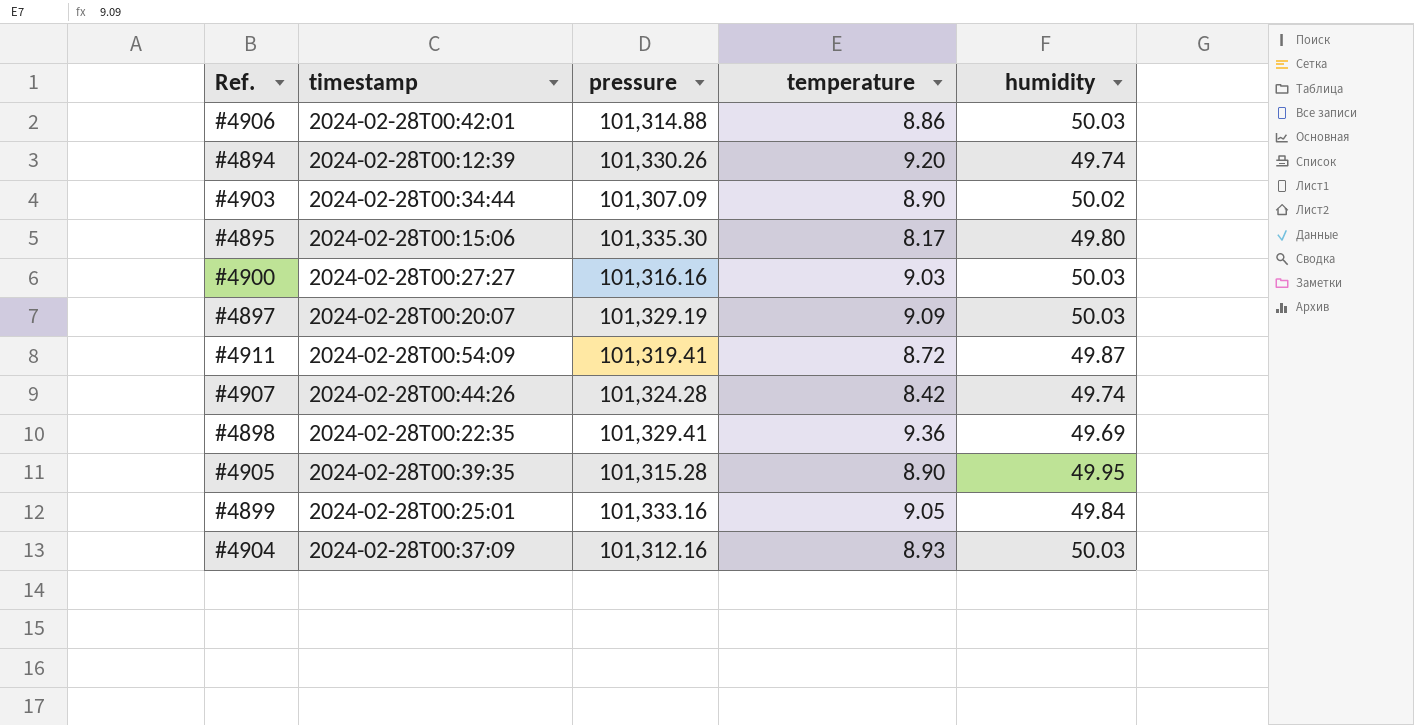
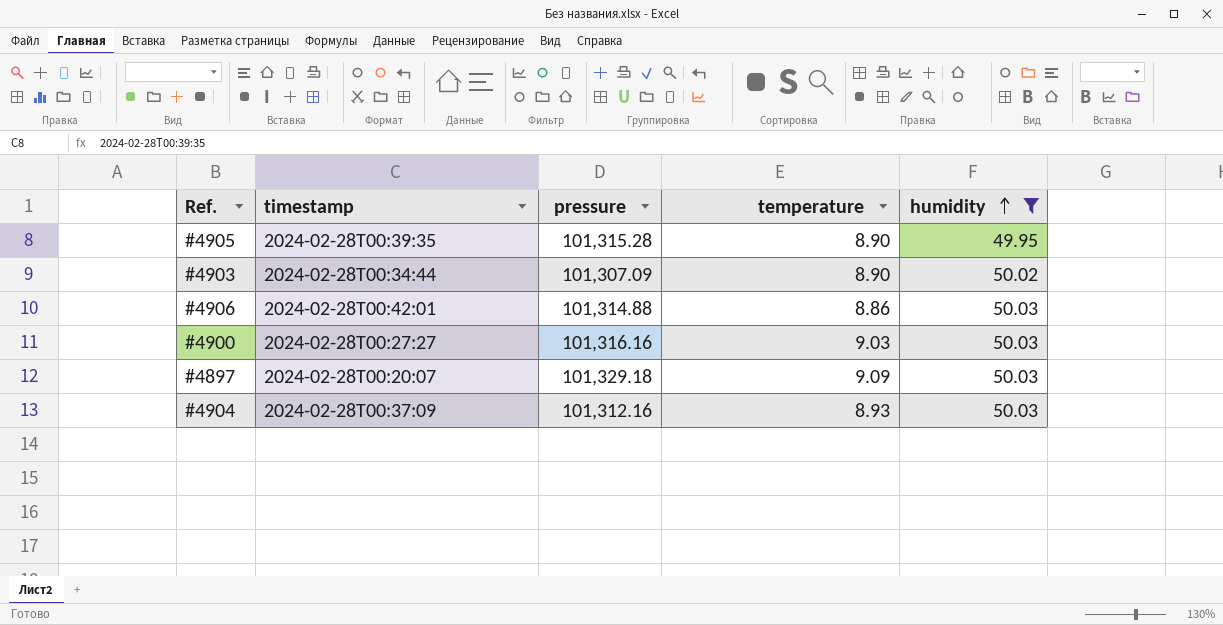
filter: none -> humidity >= 49.95
row order: none -> humidity ascending
#4897 | pressure: 101,329.19 -> 101,329.18

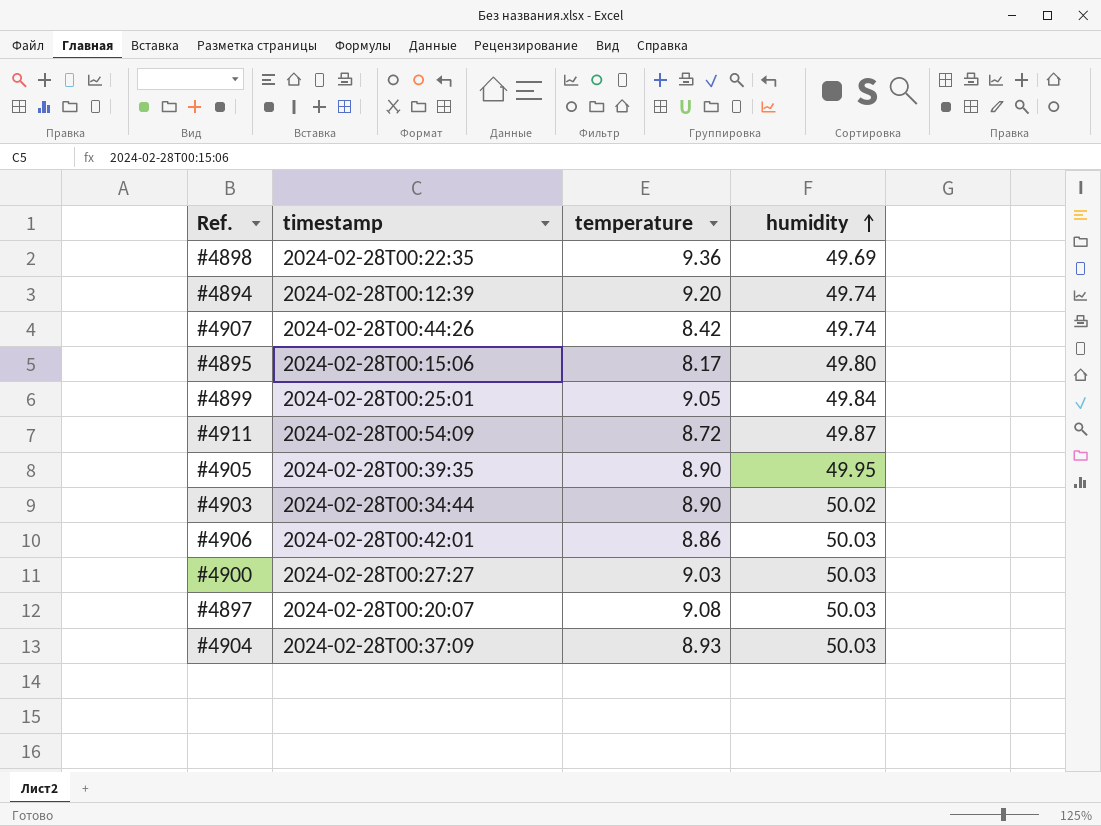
filter: humidity >= 49.95 -> none
column pressure | position: 3 -> none
#4897 | temperature: 9.09 -> 9.08

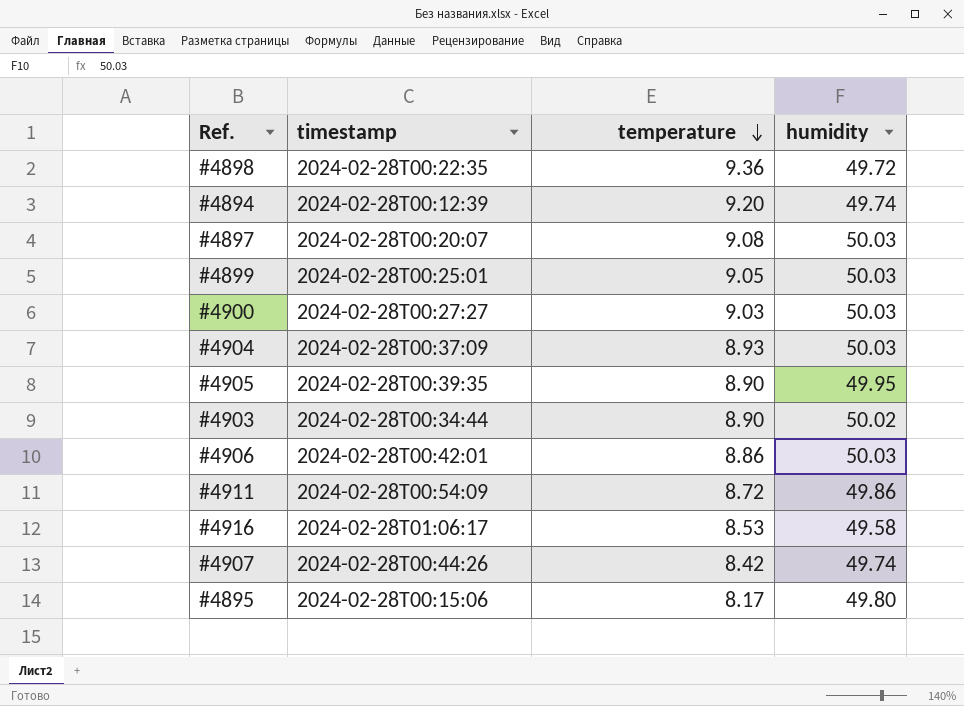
row order: humidity ascending -> temperature descending
#4898 | humidity: 49.69 -> 49.72
#4899 | humidity: 49.84 -> 50.03
#4911 | humidity: 49.87 -> 49.86
row #4916: none -> 2024-02-28T01:06:17 | 8.53 | 49.58

